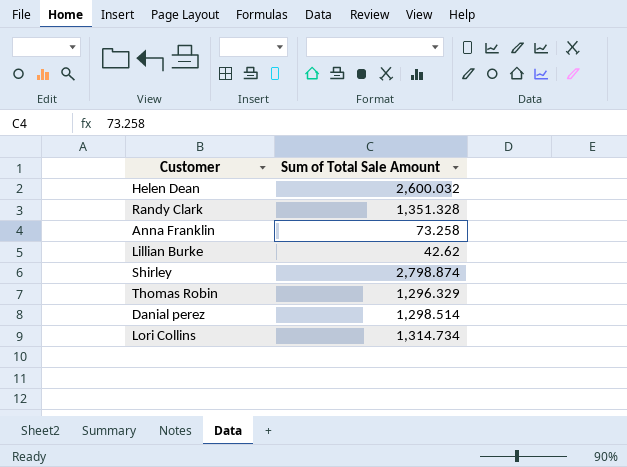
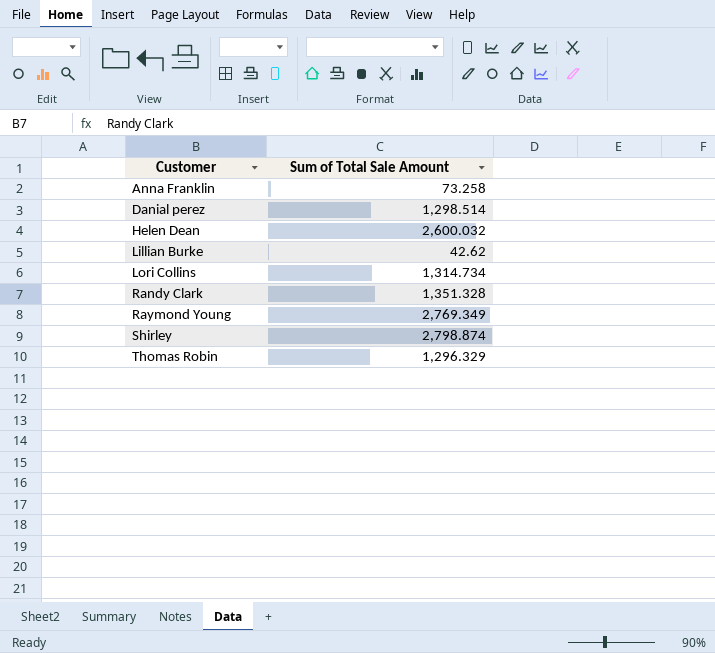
row order: none -> Customer ascending
row Raymond Young: none -> 2,769.349

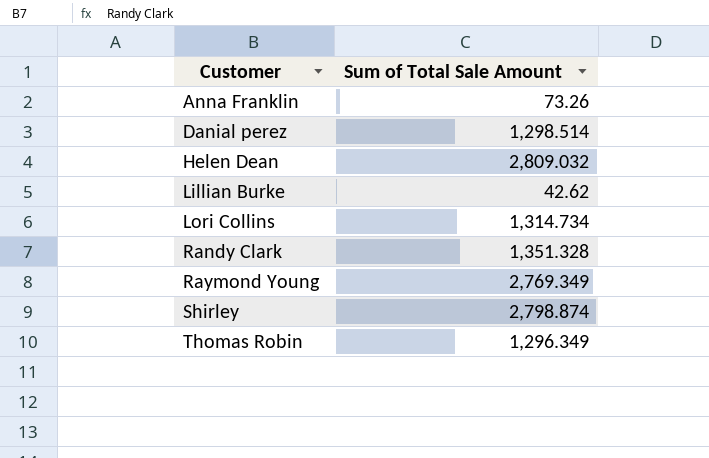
Anna Franklin | Sum of Total Sale Amount: 73.258 -> 73.26
Helen Dean | Sum of Total Sale Amount: 2,600.032 -> 2,809.032
Thomas Robin | Sum of Total Sale Amount: 1,296.329 -> 1,296.349

